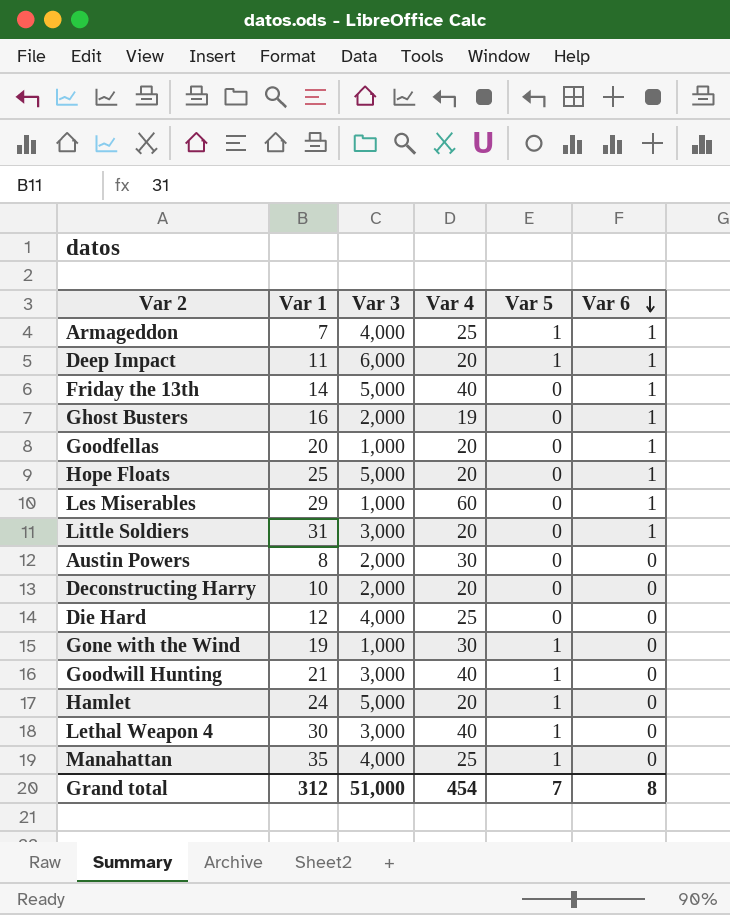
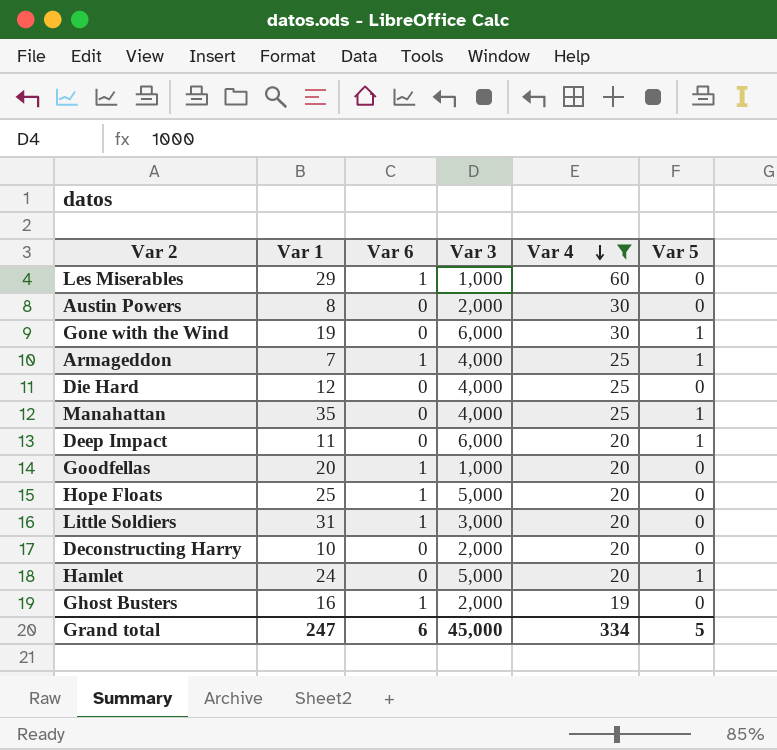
filter: none -> Var 4 != 40
row order: Var 6 descending -> Var 4 descending
column Var 6 | position: 6 -> 3
Gone with the Wind | Var 3: 1,000 -> 6,000
Deep Impact | Var 6: 1 -> 0
Grand total | Var 1: 312 -> 247
Grand total | Var 6: 8 -> 6
Grand total | Var 3: 51,000 -> 45,000
Grand total | Var 4: 454 -> 334
Grand total | Var 5: 7 -> 5

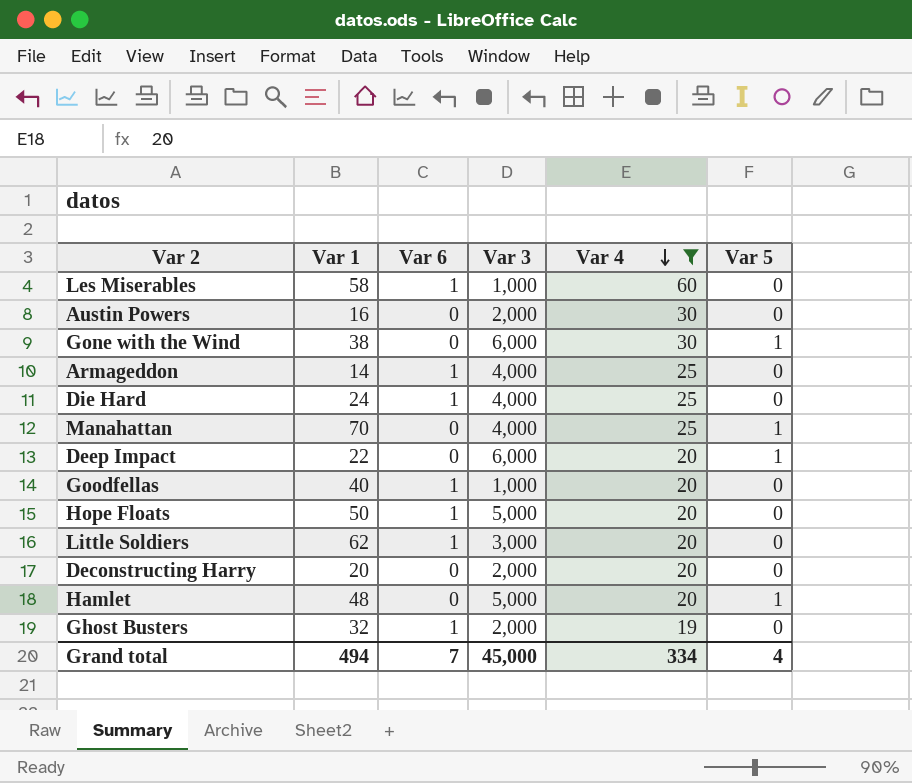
Les Miserables | Var 1: 29 -> 58
Austin Powers | Var 1: 8 -> 16
Gone with the Wind | Var 1: 19 -> 38
Armageddon | Var 1: 7 -> 14
Armageddon | Var 5: 1 -> 0
Die Hard | Var 1: 12 -> 24
Die Hard | Var 6: 0 -> 1
Manahattan | Var 1: 35 -> 70
Deep Impact | Var 1: 11 -> 22
Goodfellas | Var 1: 20 -> 40
Hope Floats | Var 1: 25 -> 50
Little Soldiers | Var 1: 31 -> 62
Deconstructing Harry | Var 1: 10 -> 20
Hamlet | Var 1: 24 -> 48
Ghost Busters | Var 1: 16 -> 32
Grand total | Var 1: 247 -> 494
Grand total | Var 6: 6 -> 7
Grand total | Var 5: 5 -> 4

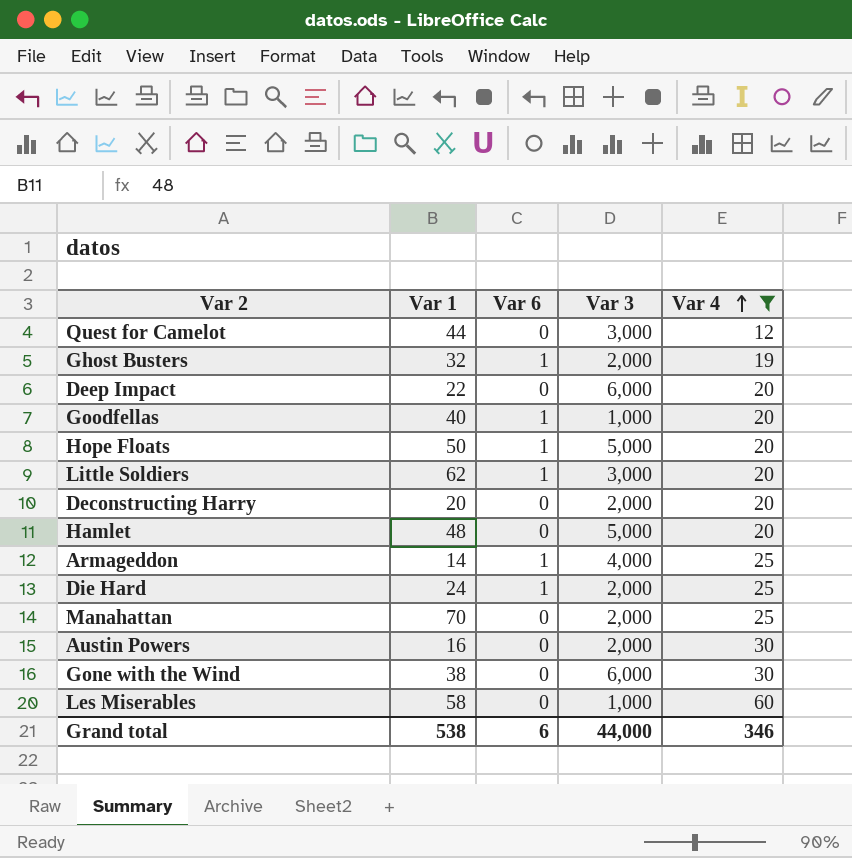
row order: Var 4 descending -> Var 4 ascending
column Var 5 | position: 6 -> none
row Quest for Camelot: none -> 44 | 0 | 3,000 | 12
Die Hard | Var 3: 4,000 -> 2,000
Manahattan | Var 3: 4,000 -> 2,000
Les Miserables | Var 6: 1 -> 0
Grand total | Var 1: 494 -> 538
Grand total | Var 6: 7 -> 6
Grand total | Var 3: 45,000 -> 44,000
Grand total | Var 4: 334 -> 346

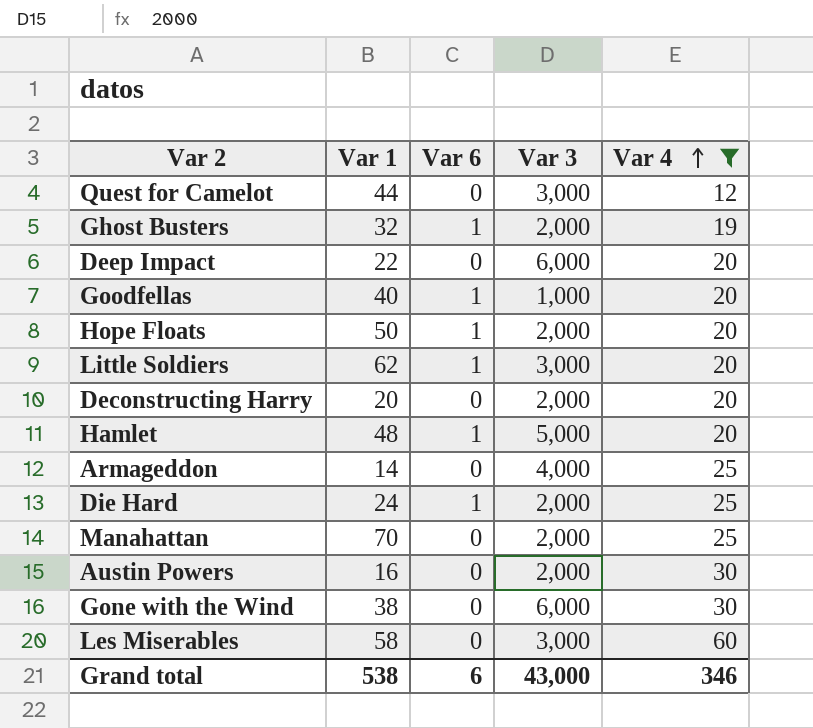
Hope Floats | Var 3: 5,000 -> 2,000
Hamlet | Var 6: 0 -> 1
Armageddon | Var 6: 1 -> 0
Les Miserables | Var 3: 1,000 -> 3,000
Grand total | Var 3: 44,000 -> 43,000

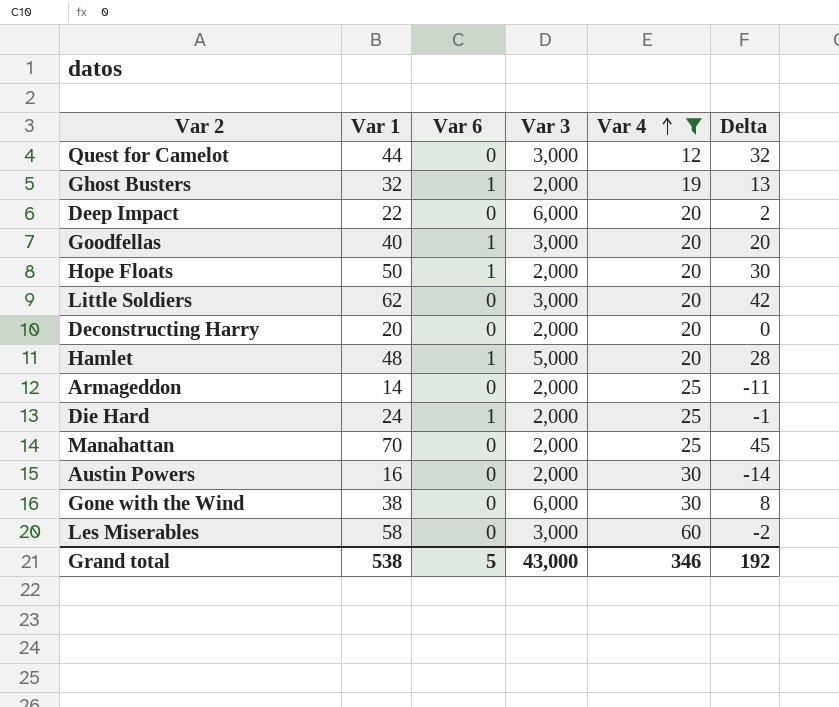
column Delta | formula: none -> [Var 1] - [Var 4]
Goodfellas | Var 3: 1,000 -> 3,000
Little Soldiers | Var 6: 1 -> 0
Armageddon | Var 3: 4,000 -> 2,000
Grand total | Var 6: 6 -> 5

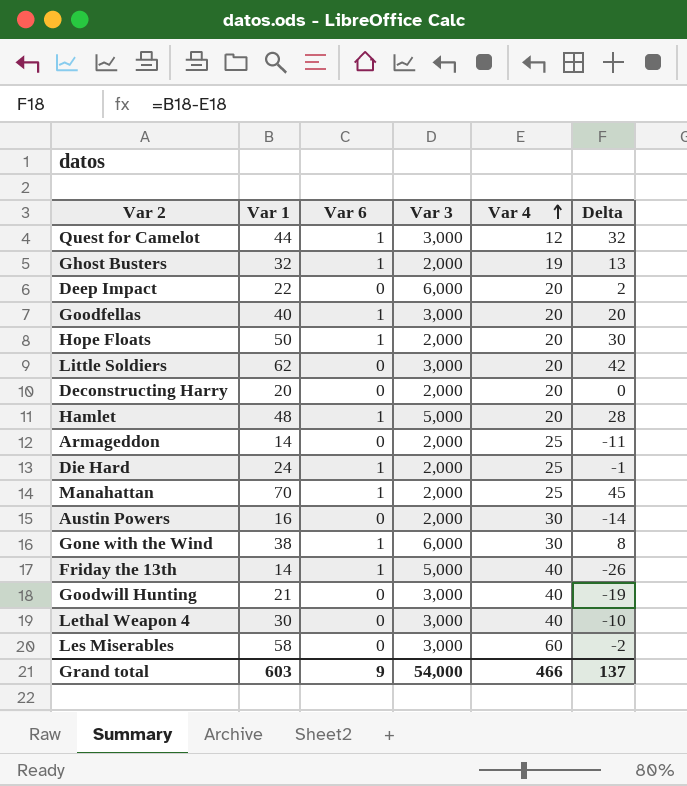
filter: Var 4 != 40 -> none
Quest for Camelot | Var 6: 0 -> 1
Manahattan | Var 6: 0 -> 1
Gone with the Wind | Var 6: 0 -> 1
Grand total | Var 1: 538 -> 603
Grand total | Var 6: 5 -> 9
Grand total | Var 3: 43,000 -> 54,000
Grand total | Var 4: 346 -> 466
Grand total | Delta: 192 -> 137

